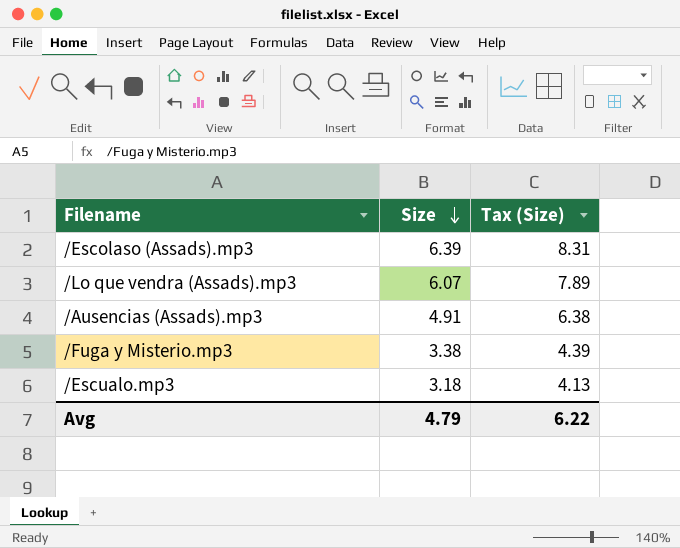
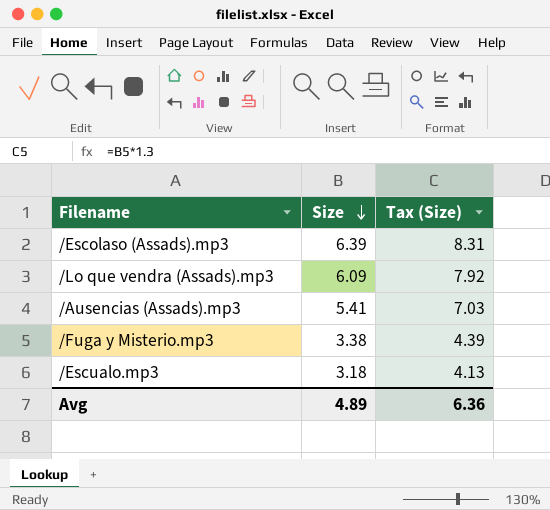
/Lo que vendra (Assads).mp3 | Size: 6.07 -> 6.09
/Lo que vendra (Assads).mp3 | Tax (Size): 7.89 -> 7.92
/Ausencias (Assads).mp3 | Size: 4.91 -> 5.41
/Ausencias (Assads).mp3 | Tax (Size): 6.38 -> 7.03
Avg | Size: 4.79 -> 4.89
Avg | Tax (Size): 6.22 -> 6.36

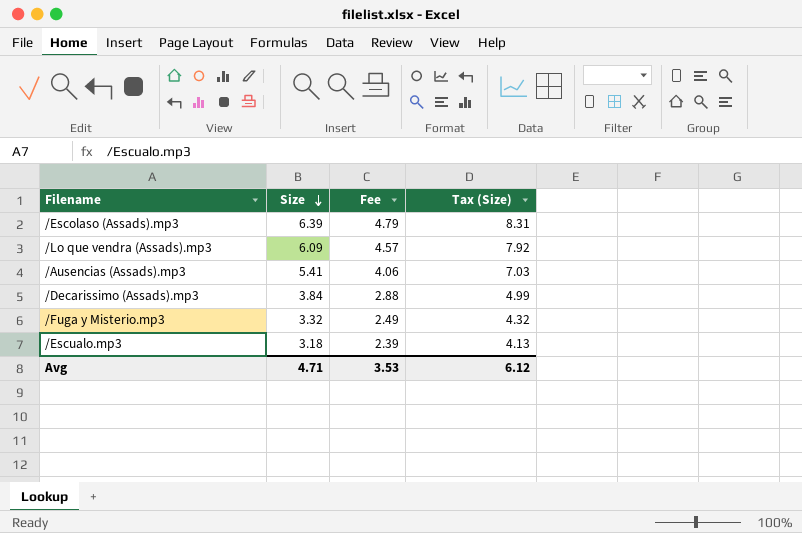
column Fee | formula: none -> [Size] * 0.75
row /Decarissimo (Assads).mp3: none -> 3.84 | 2.88 | 4.99
/Fuga y Misterio.mp3 | Size: 3.38 -> 3.32
/Fuga y Misterio.mp3 | Tax (Size): 4.39 -> 4.32
Avg | Size: 4.89 -> 4.71
Avg | Tax (Size): 6.36 -> 6.12

